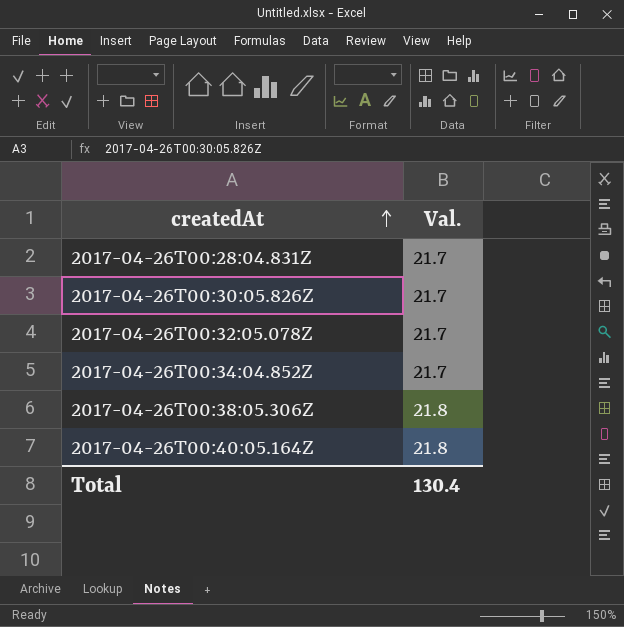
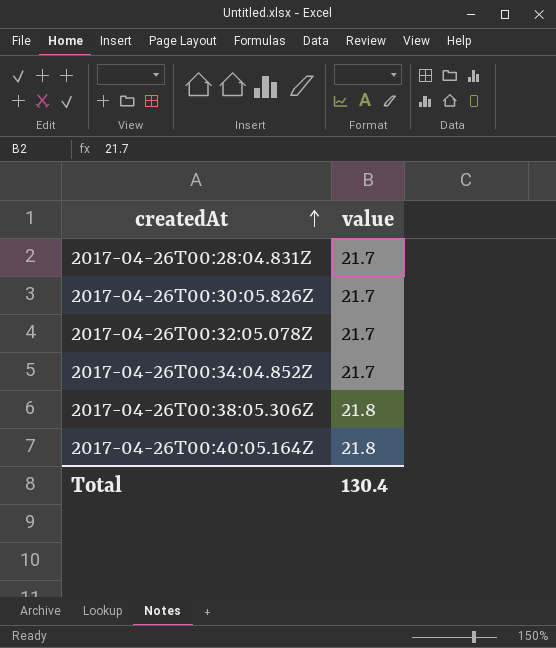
column name: Val. -> value

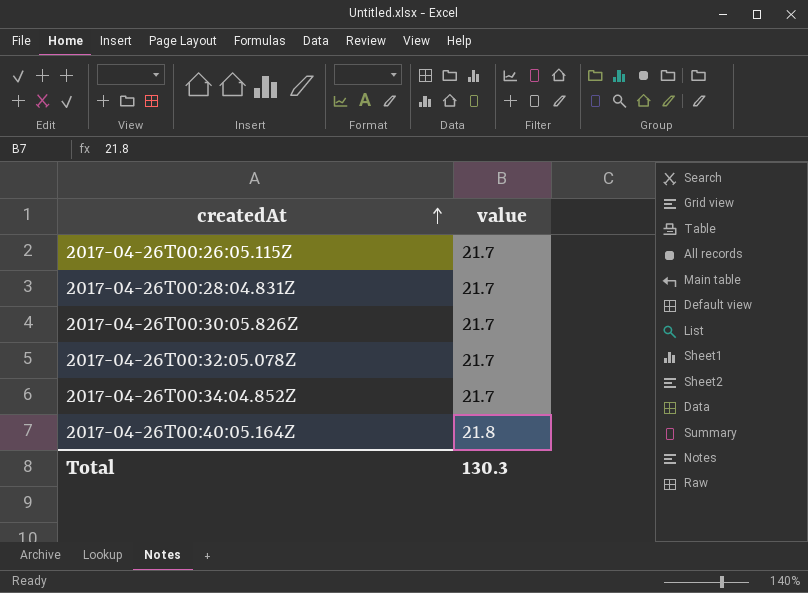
row 2017-04-26T00:38:05.306Z: 21.8 -> none
row 2017-04-26T00:26:05.115Z: none -> 21.7
Total | value: 130.4 -> 130.3

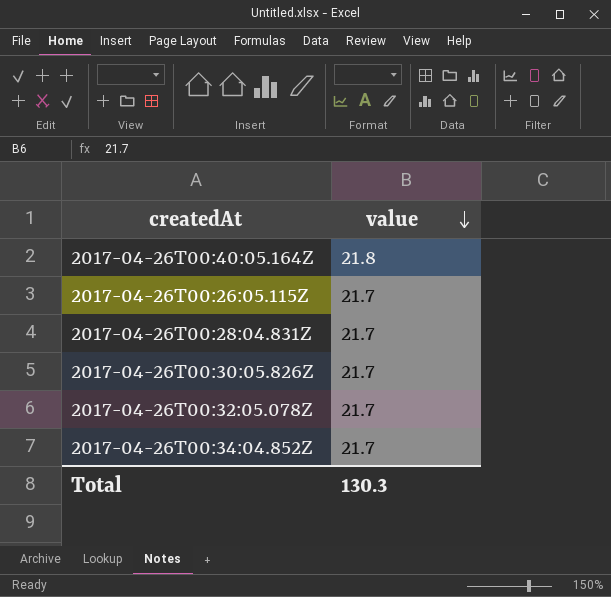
row order: createdAt ascending -> value descending

